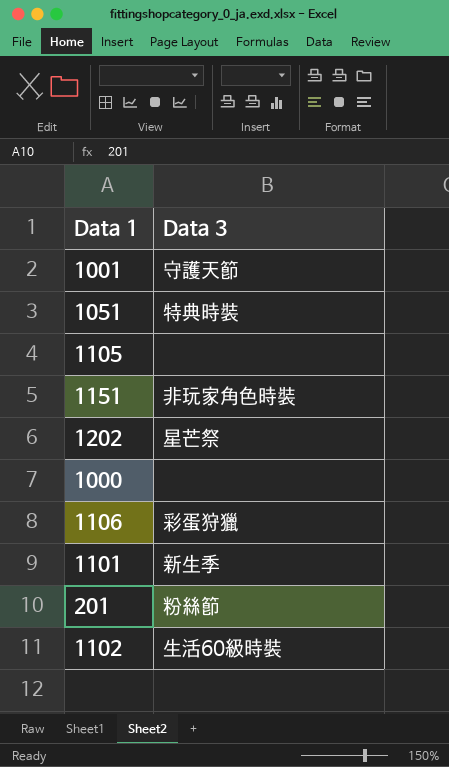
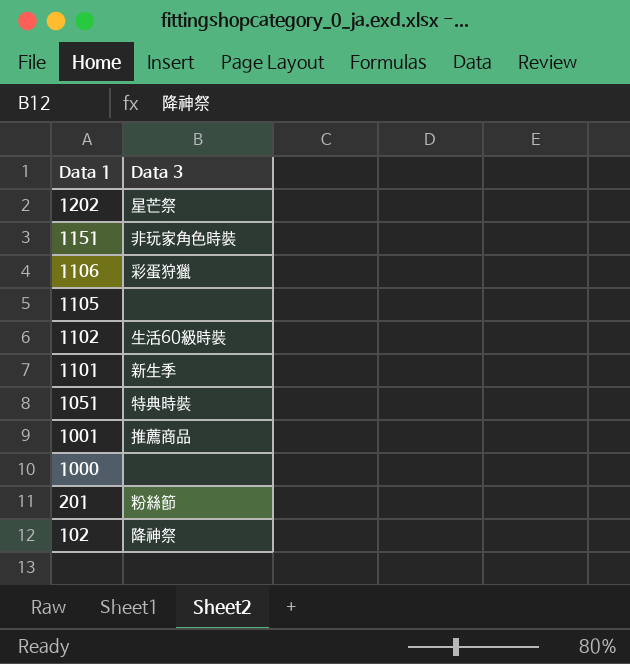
row order: none -> Data 1 descending
1001 | Data 3: 守護天節 -> 推薦商品
row 102: none -> 降神祭

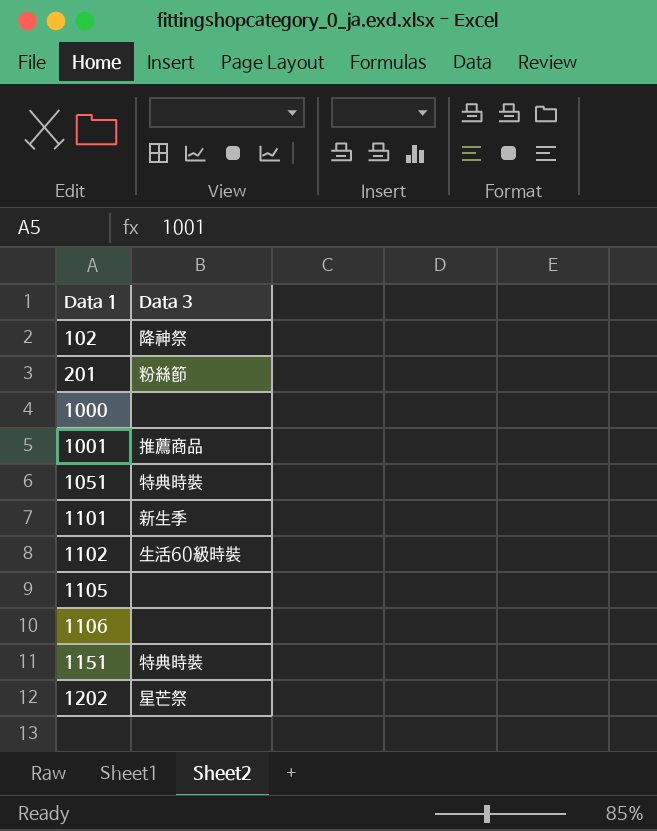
row order: Data 1 descending -> Data 1 ascending
1106 | Data 3: 彩蛋狩獵 -> none
1151 | Data 3: 非玩家角色時裝 -> 特典時裝

